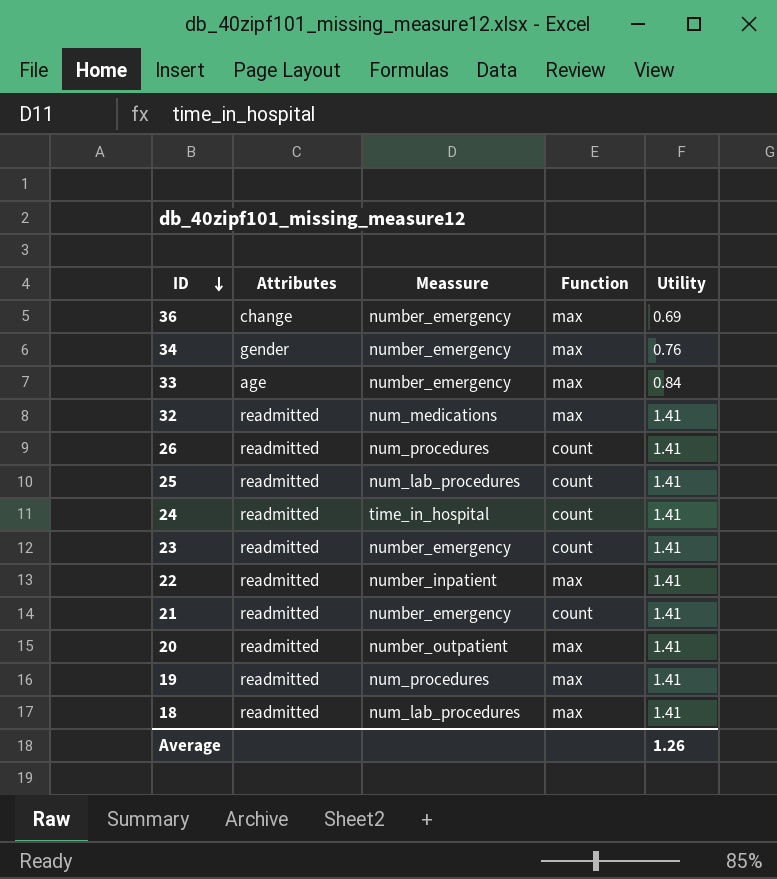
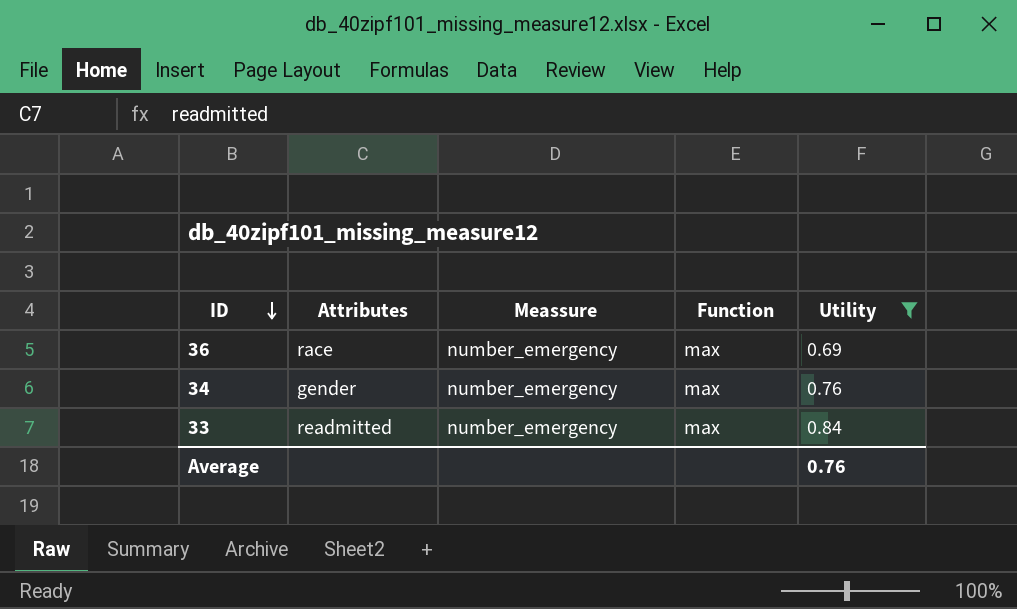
filter: none -> Utility != 1.41
36 | Attributes: change -> race
33 | Attributes: age -> readmitted
Average | Utility: 1.26 -> 0.76

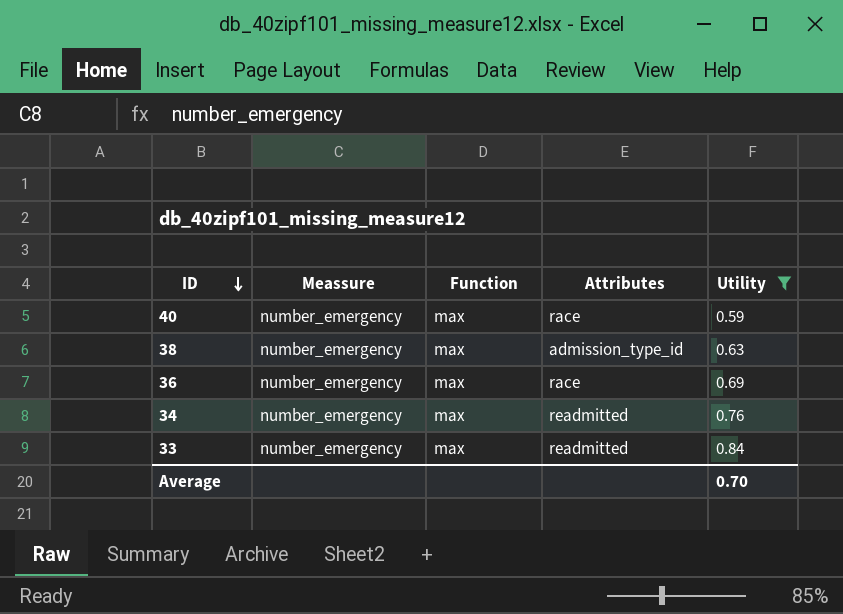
column Attributes | position: 2 -> 4
row 40: none -> number_emergency | max | race | 0.59
row 38: none -> number_emergency | max | admission_type_id | 0.63
34 | Attributes: gender -> readmitted
Average | Utility: 0.76 -> 0.70

